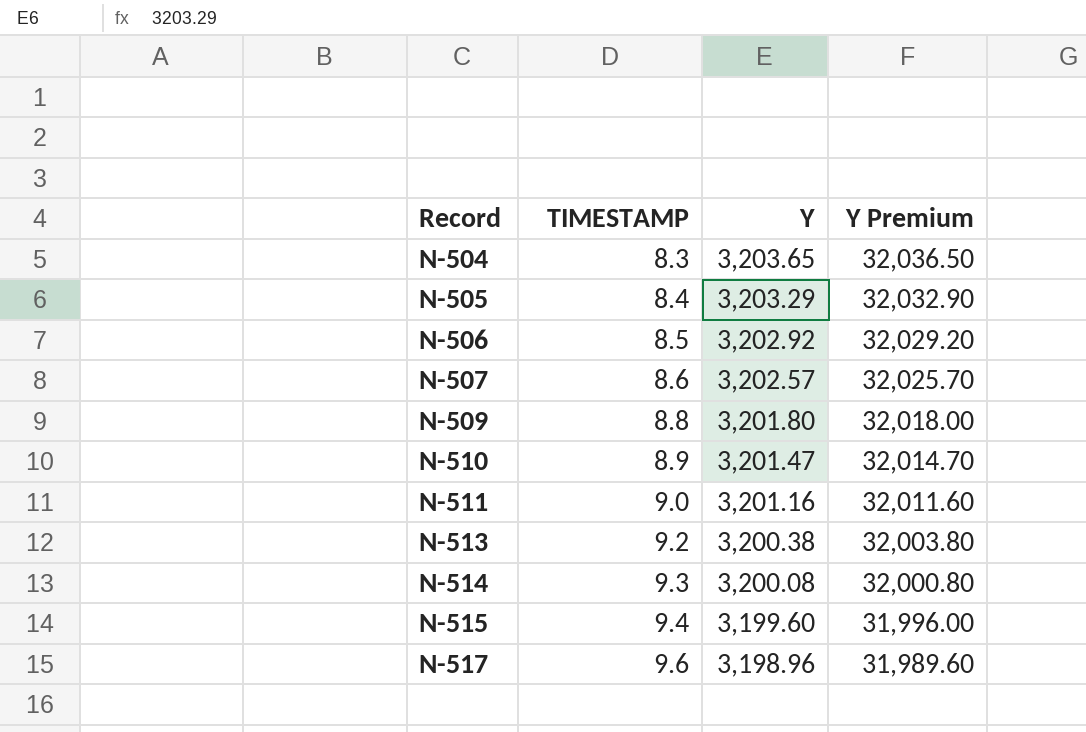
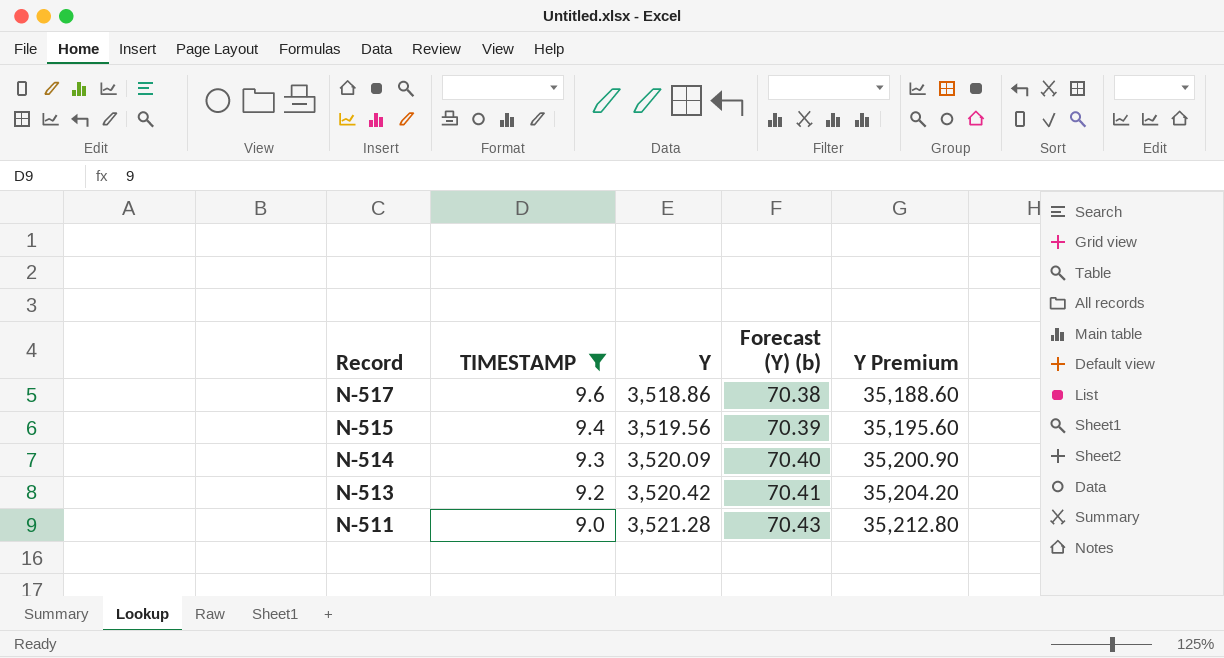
filter: none -> TIMESTAMP >= 9.0
row order: Record ascending -> Record descending
column Forecast (Y) (b) | formula: none -> [Y] * 0.02
N-517 | Y: 3,198.96 -> 3,518.86
N-517 | Y Premium: 31,989.60 -> 35,188.60
N-515 | Y: 3,199.60 -> 3,519.56
N-515 | Y Premium: 31,996.00 -> 35,195.60
N-514 | Y: 3,200.08 -> 3,520.09
N-514 | Y Premium: 32,000.80 -> 35,200.90
N-513 | Y: 3,200.38 -> 3,520.42
N-513 | Y Premium: 32,003.80 -> 35,204.20
N-511 | Y: 3,201.16 -> 3,521.28
N-511 | Y Premium: 32,011.60 -> 35,212.80

